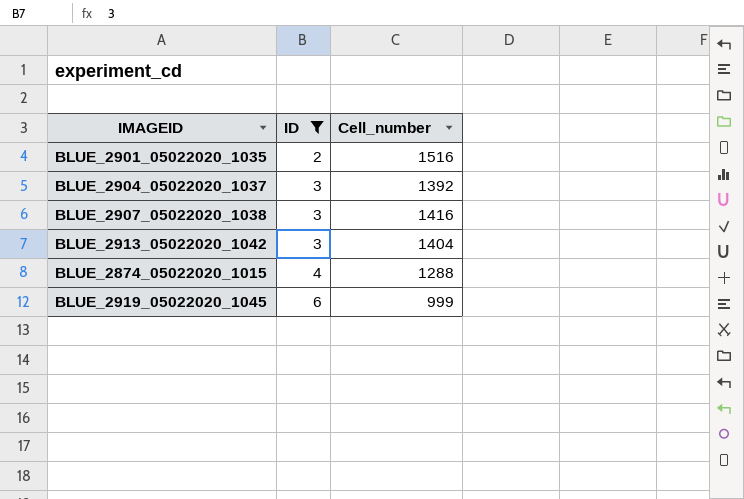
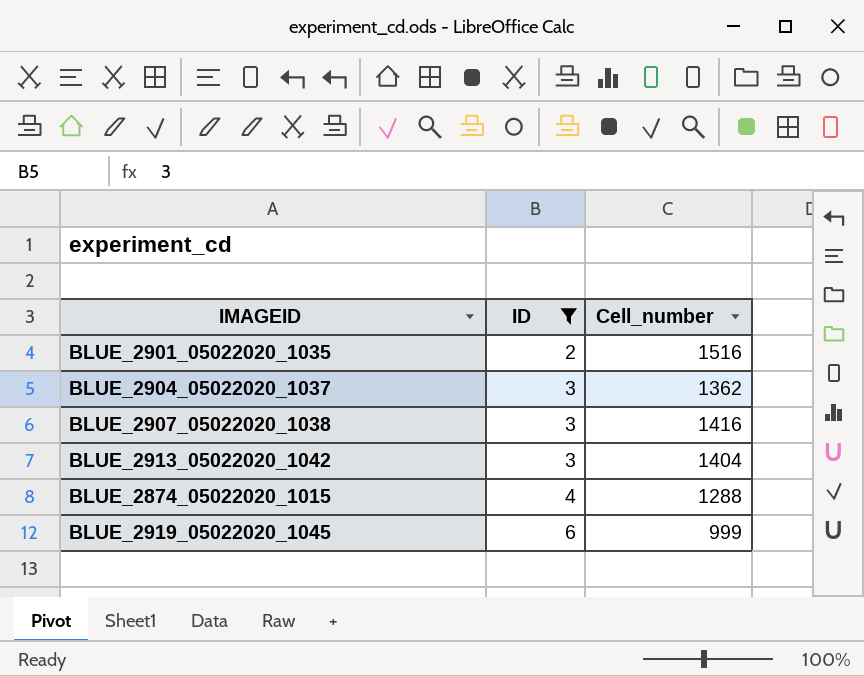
BLUE_2904_05022020_1037 | Cell_number: 1392 -> 1362

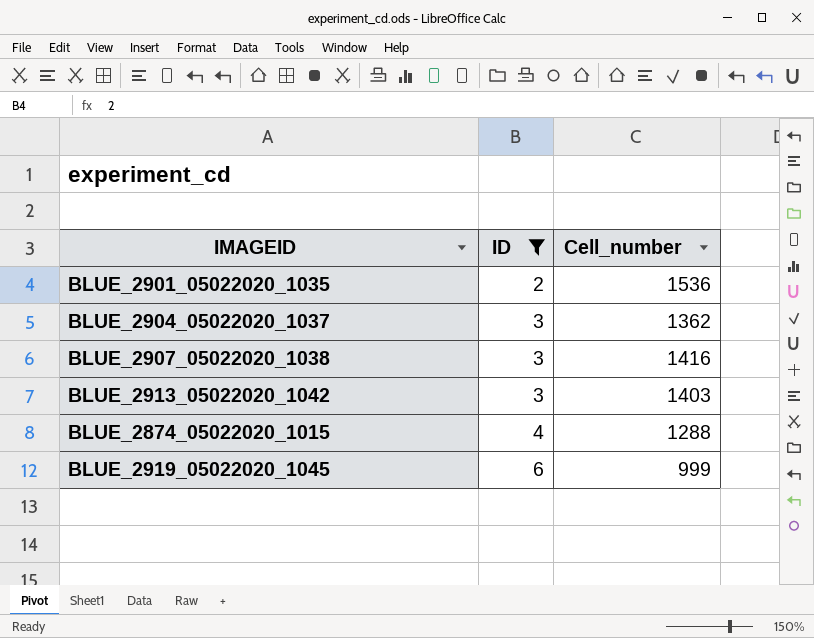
BLUE_2901_05022020_1035 | Cell_number: 1516 -> 1536
BLUE_2913_05022020_1042 | Cell_number: 1404 -> 1403

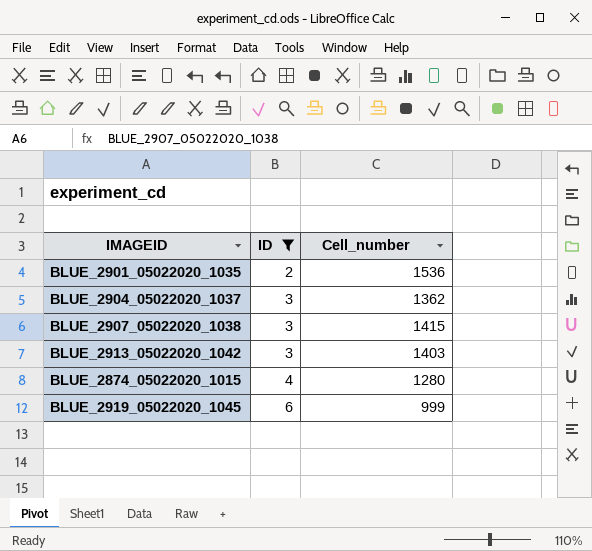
BLUE_2907_05022020_1038 | Cell_number: 1416 -> 1415
BLUE_2874_05022020_1015 | Cell_number: 1288 -> 1280

